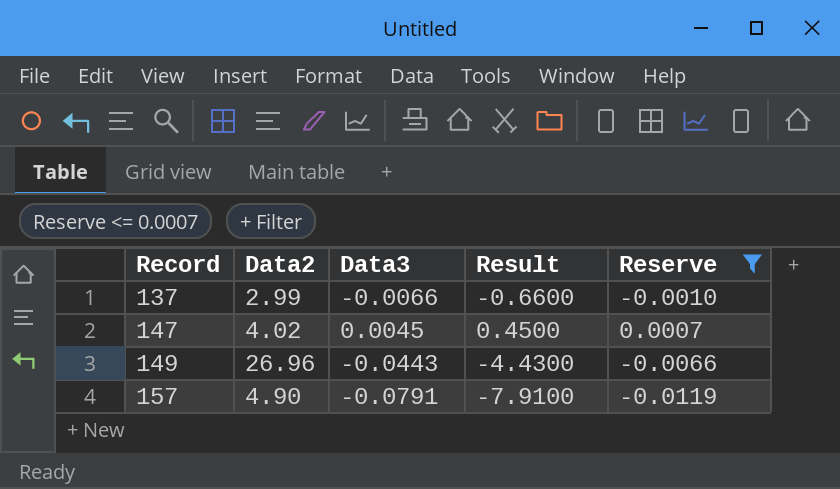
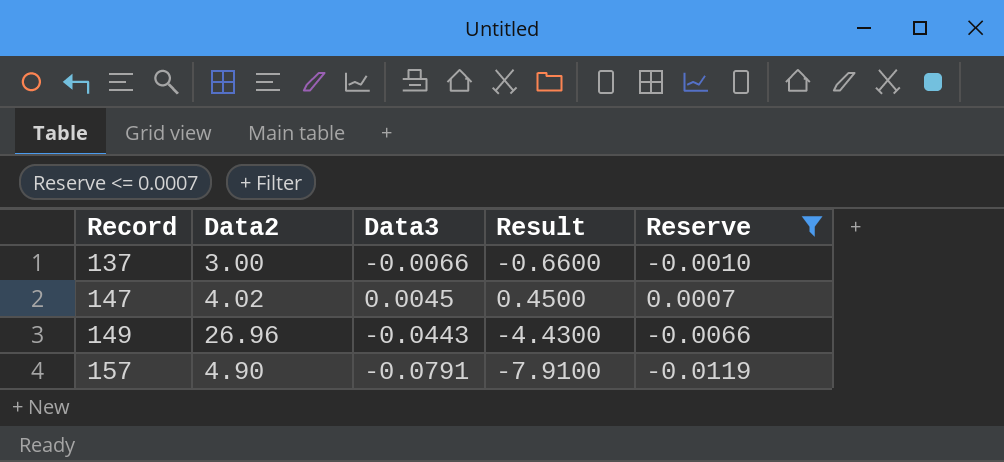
137 | Data2: 2.99 -> 3.00

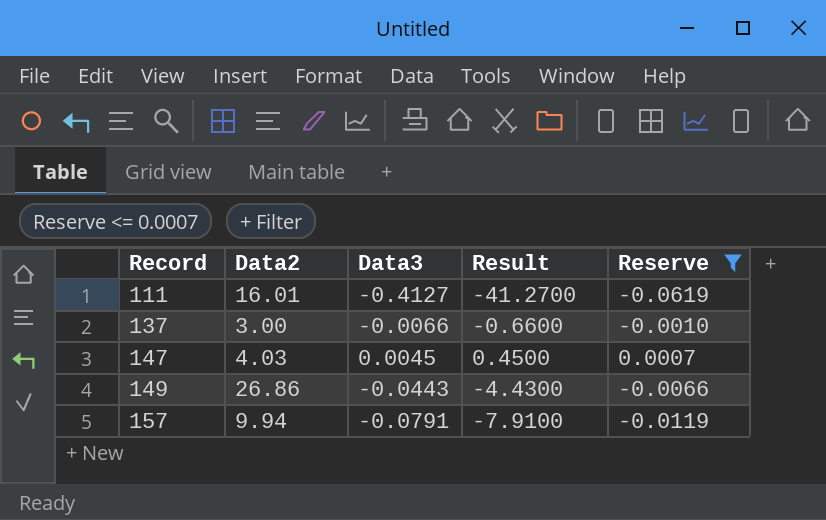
row 111: none -> 16.01 | -0.4127 | -41.2700 | -0.0619
147 | Data2: 4.02 -> 4.03
149 | Data2: 26.96 -> 26.86
157 | Data2: 4.90 -> 9.94

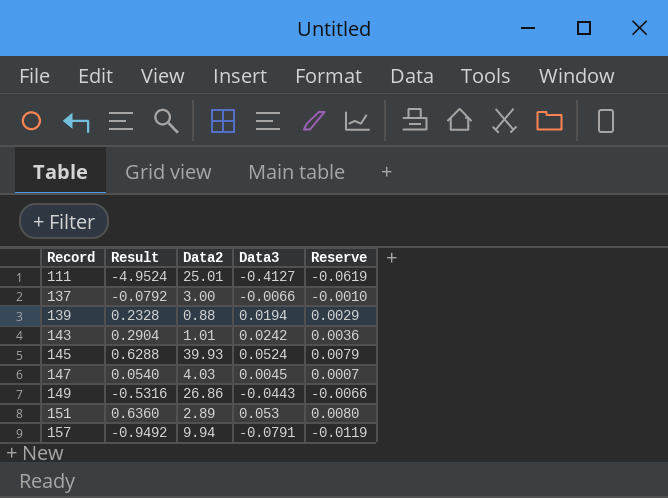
filter: Reserve <= 0.0007 -> none
column Result | formula: [Data3] * 100 -> [Data3] * 12
column Result | position: 4 -> 2
111 | Data2: 16.01 -> 25.01

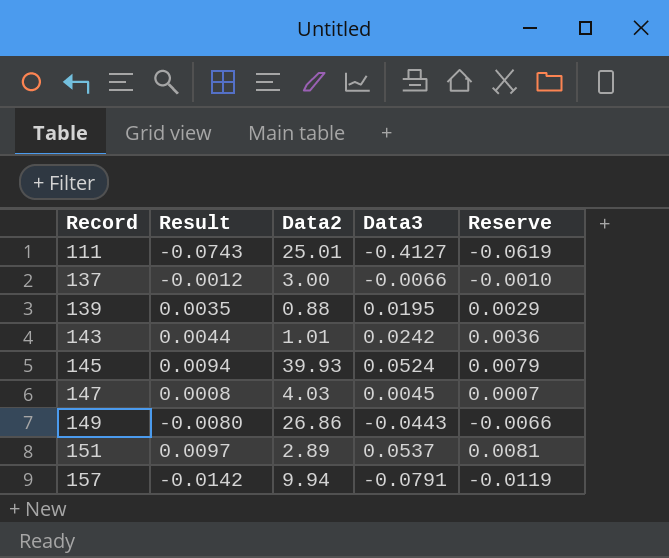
column Result | formula: [Data3] * 12 -> [Data3] * 0.18
139 | Data3: 0.0194 -> 0.0195
151 | Data3: 0.053 -> 0.0537
151 | Reserve: 0.0080 -> 0.0081

